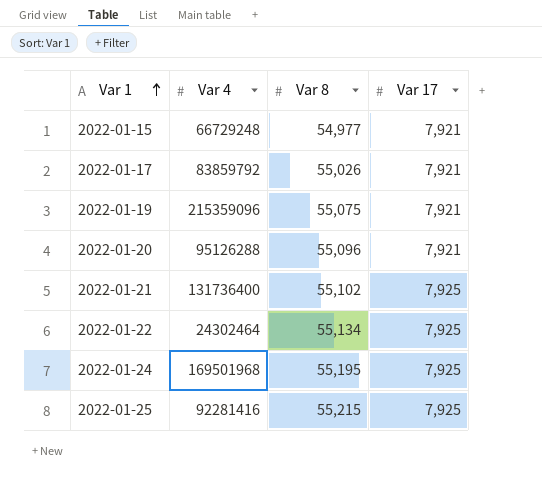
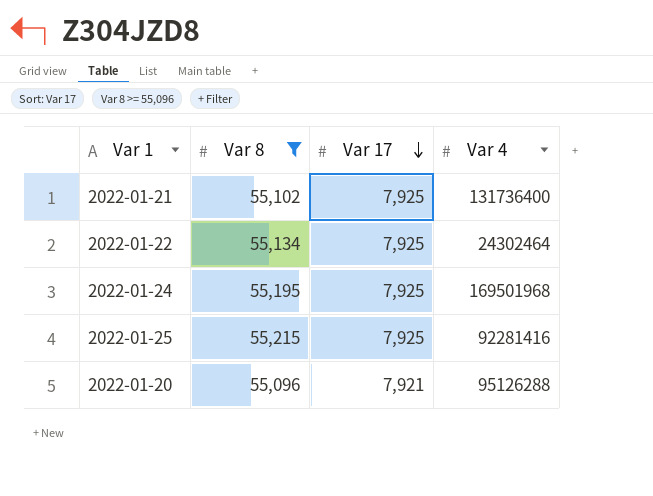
filter: none -> Var 8 >= 55,096
row order: Var 1 ascending -> Var 17 descending
column Var 4 | position: 2 -> 4

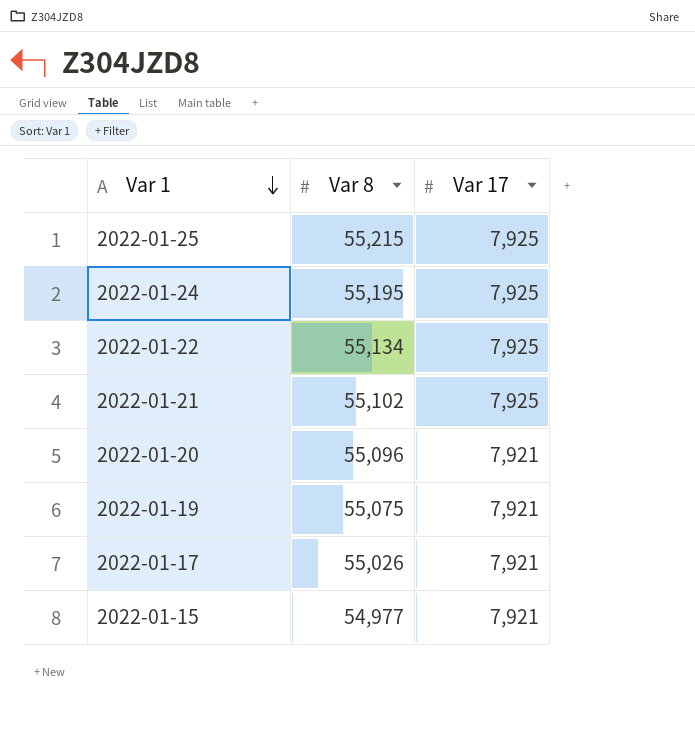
filter: Var 8 >= 55,096 -> none
row order: Var 17 descending -> Var 1 descending
column Var 4 | position: 4 -> none

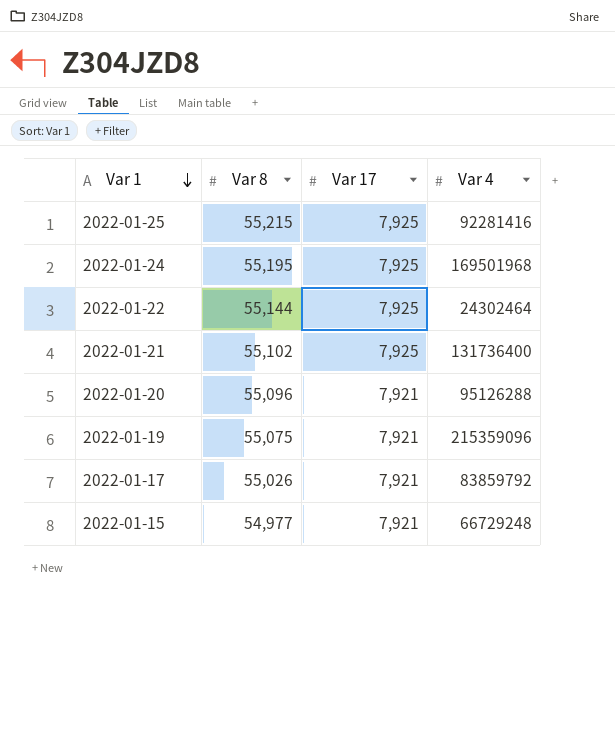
column Var 4 | position: none -> 4
2022-01-22 | Var 8: 55,134 -> 55,144

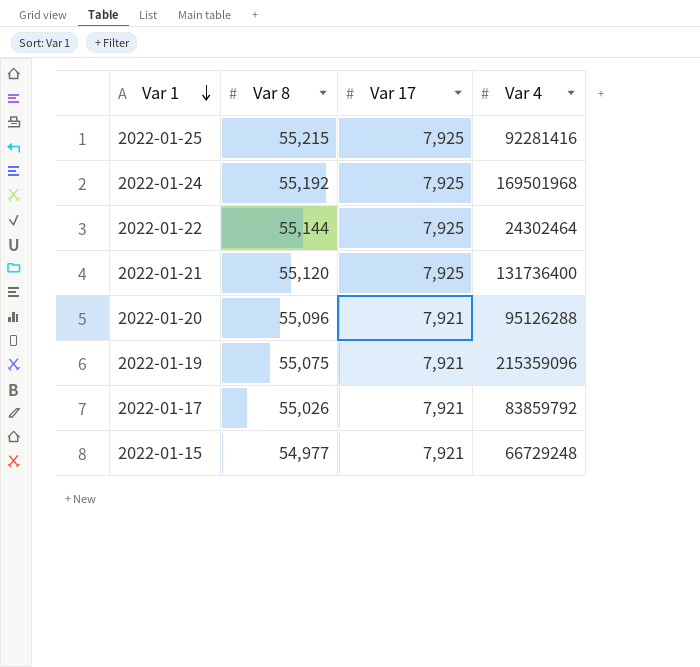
2022-01-24 | Var 8: 55,195 -> 55,192
2022-01-21 | Var 8: 55,102 -> 55,120

